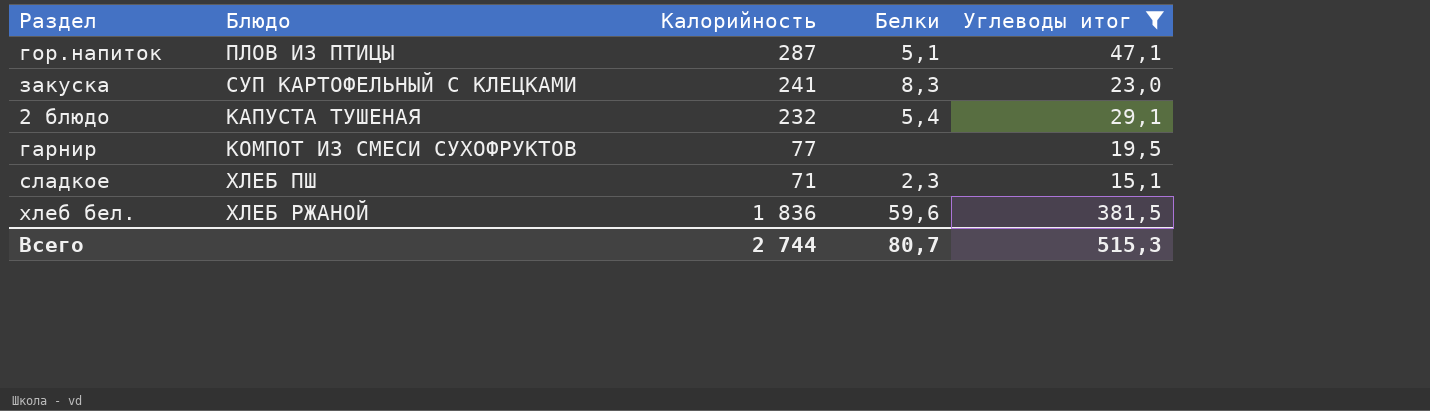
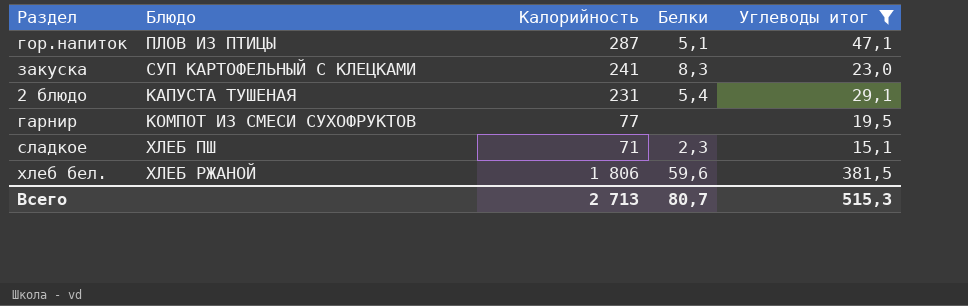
2 блюдо | Калорийность: 232 -> 231
хлеб бел. | Калорийность: 1 836 -> 1 806
Всего | Калорийность: 2 744 -> 2 713

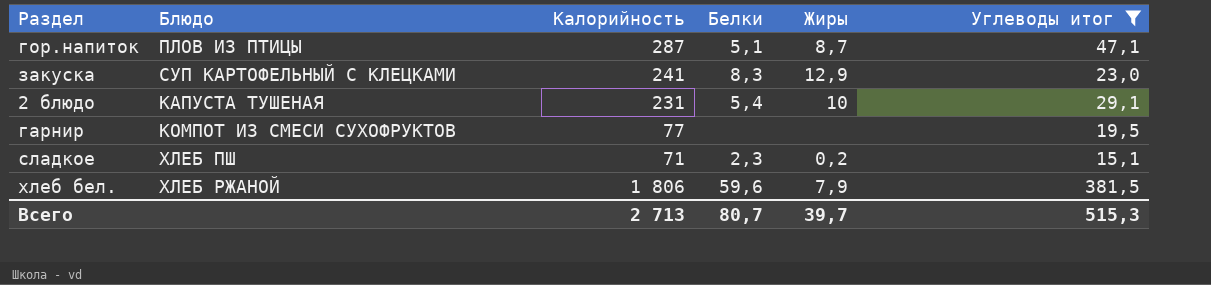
column Жиры | position: none -> 5

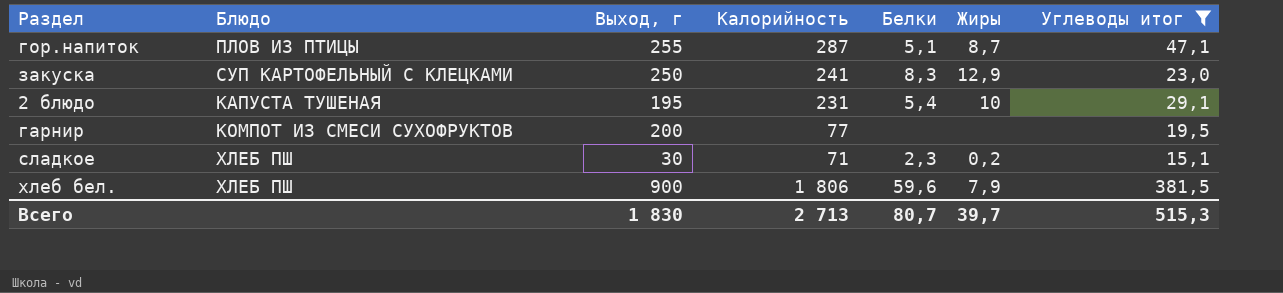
column Выход, г | position: none -> 3
хлеб бел. | Блюдо: ХЛЕБ РЖАНОЙ -> ХЛЕБ ПШ

